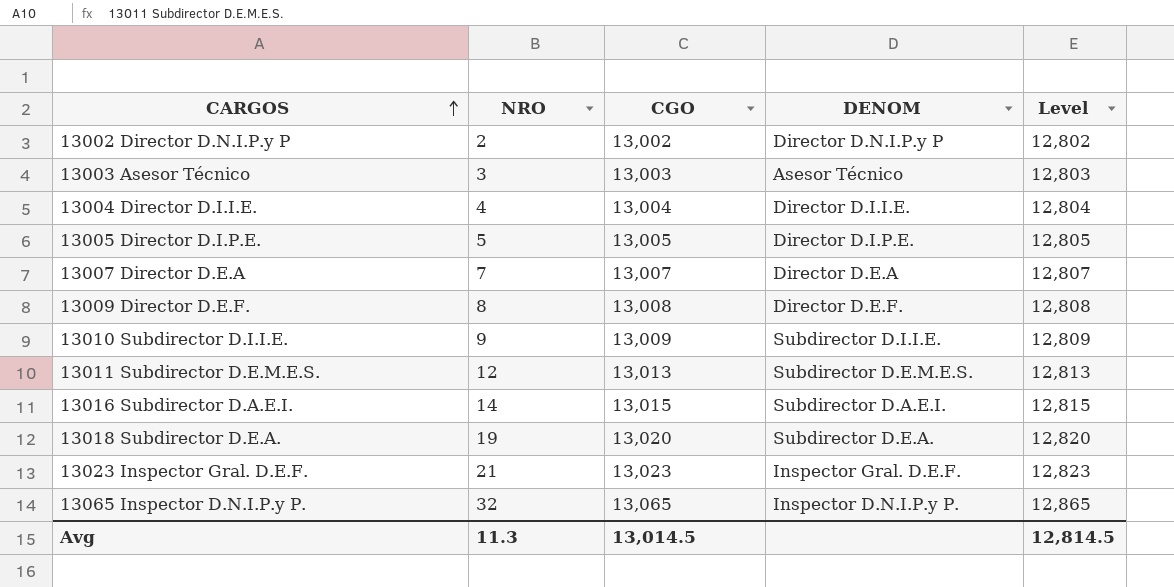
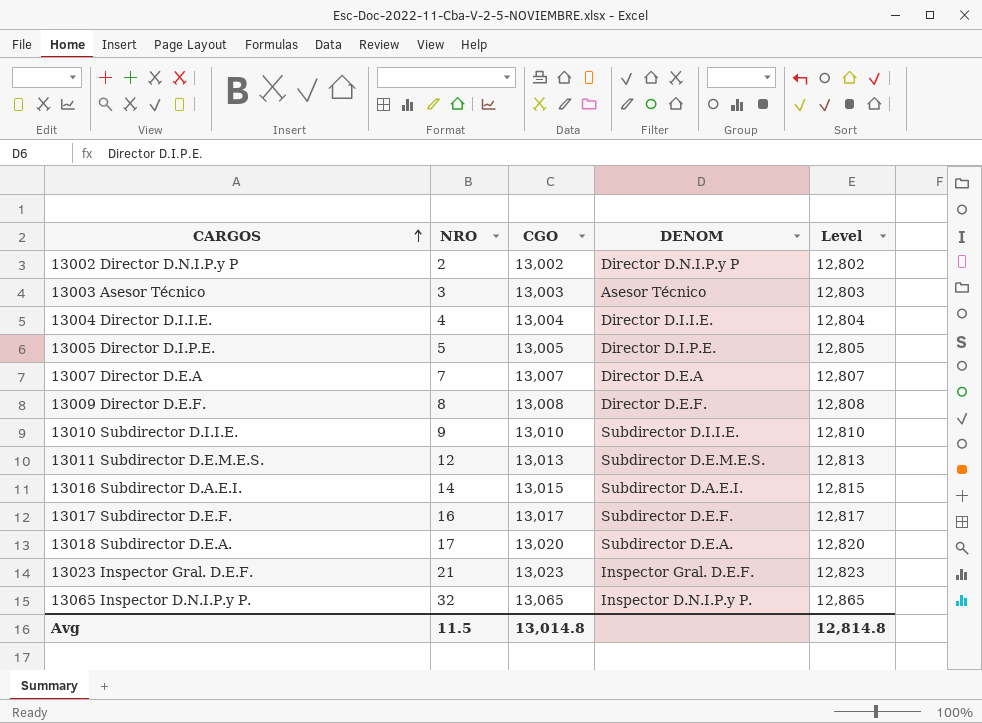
13010 Subdirector D.I.I.E. | CGO: 13,009 -> 13,010
13010 Subdirector D.I.I.E. | Level: 12,809 -> 12,810
row 13017 Subdirector D.E.F.: none -> 16 | 13,017 | Subdirector D.E.F. | 12,817
13018 Subdirector D.E.A. | NRO: 19 -> 17
Avg | NRO: 11.3 -> 11.5
Avg | CGO: 13,014.5 -> 13,014.8
Avg | Level: 12,814.5 -> 12,814.8

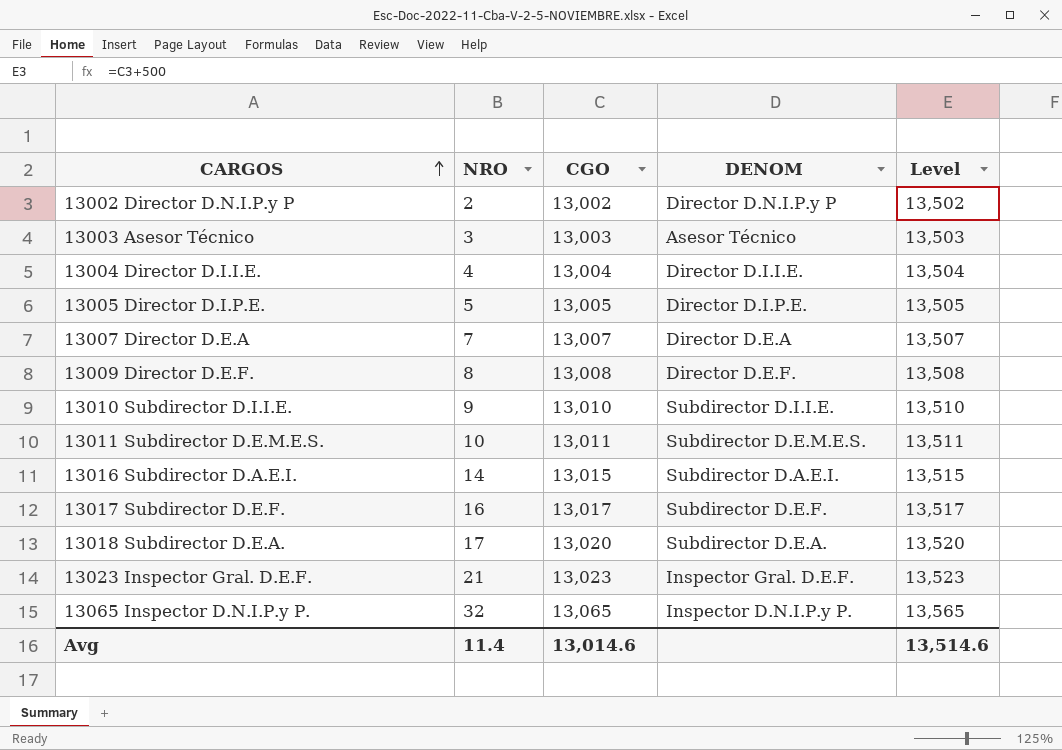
column Level | formula: [CGO] - 200 -> [CGO] + 500
13011 Subdirector D.E.M.E.S. | NRO: 12 -> 10
13011 Subdirector D.E.M.E.S. | CGO: 13,013 -> 13,011
Avg | NRO: 11.5 -> 11.4
Avg | CGO: 13,014.8 -> 13,014.6
Avg | Level: 12,814.8 -> 13,514.6

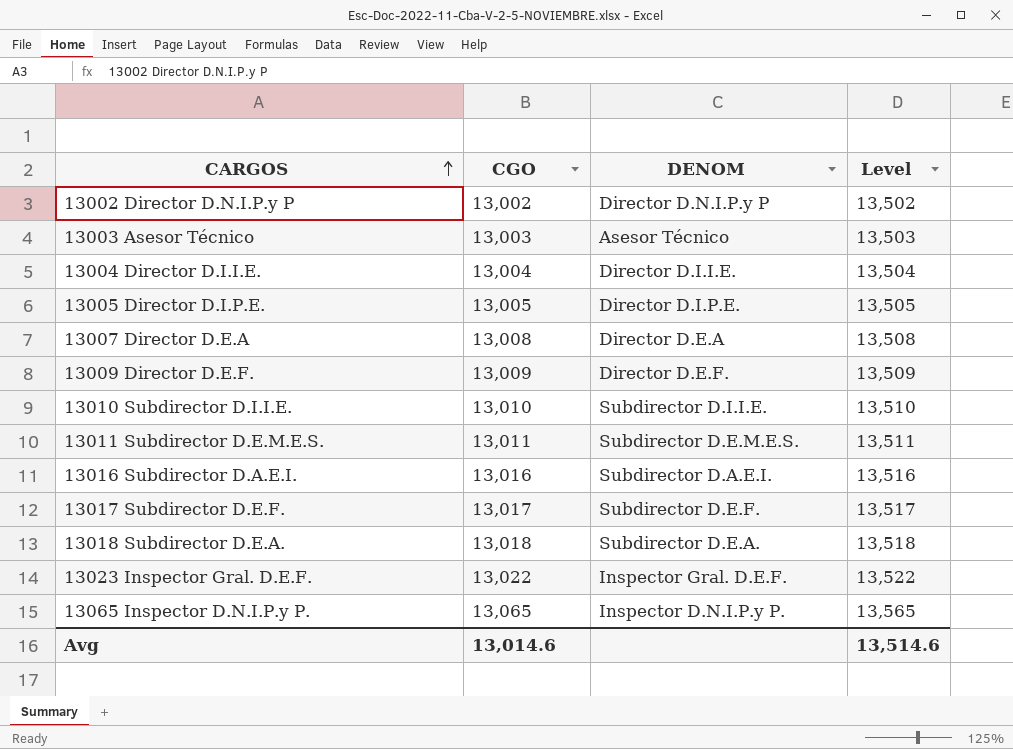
column NRO | position: 2 -> none
13007 Director D.E.A | CGO: 13,007 -> 13,008
13007 Director D.E.A | Level: 13,507 -> 13,508
13009 Director D.E.F. | CGO: 13,008 -> 13,009
13009 Director D.E.F. | Level: 13,508 -> 13,509
13016 Subdirector D.A.E.I. | CGO: 13,015 -> 13,016
13016 Subdirector D.A.E.I. | Level: 13,515 -> 13,516
13018 Subdirector D.E.A. | CGO: 13,020 -> 13,018
13018 Subdirector D.E.A. | Level: 13,520 -> 13,518
13023 Inspector Gral. D.E.F. | CGO: 13,023 -> 13,022
13023 Inspector Gral. D.E.F. | Level: 13,523 -> 13,522

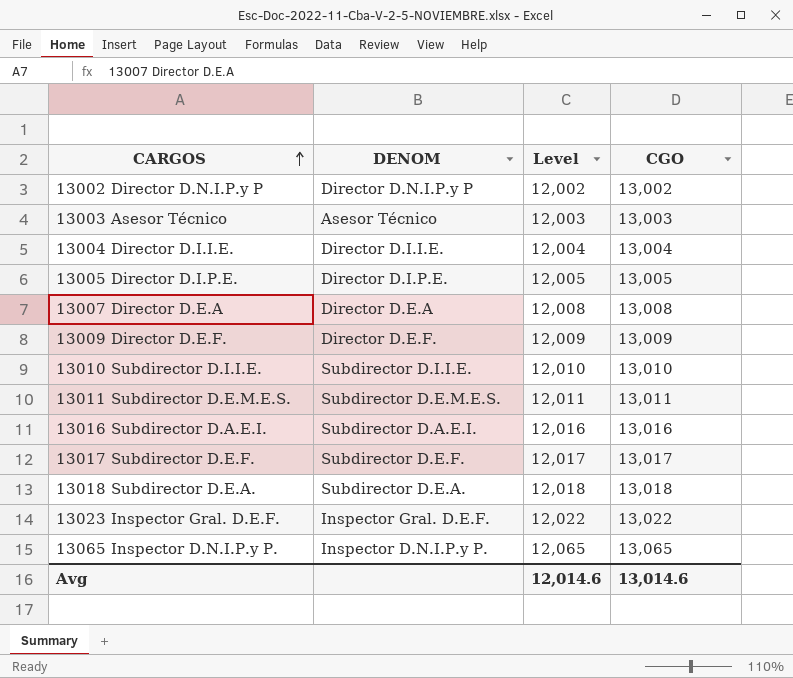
column Level | formula: [CGO] + 500 -> [CGO] - 1000
column CGO | position: 2 -> 4
Avg | Level: 13,514.6 -> 12,014.6

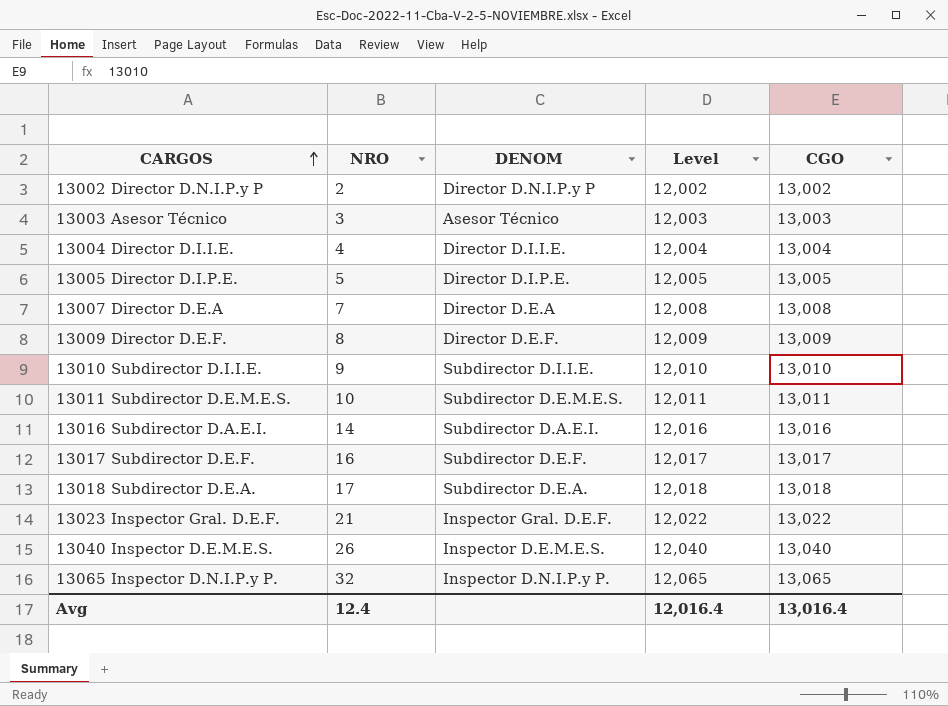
column NRO | position: none -> 2
row 13040 Inspector D.E.M.E.S.: none -> 26 | Inspector D.E.M.E.S. | 12,040 | 13,040
Avg | Level: 12,014.6 -> 12,016.4
Avg | CGO: 13,014.6 -> 13,016.4

